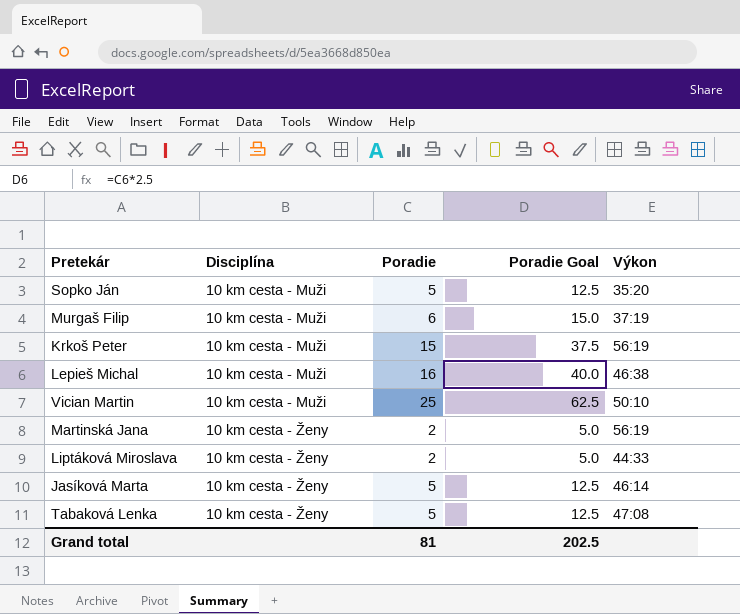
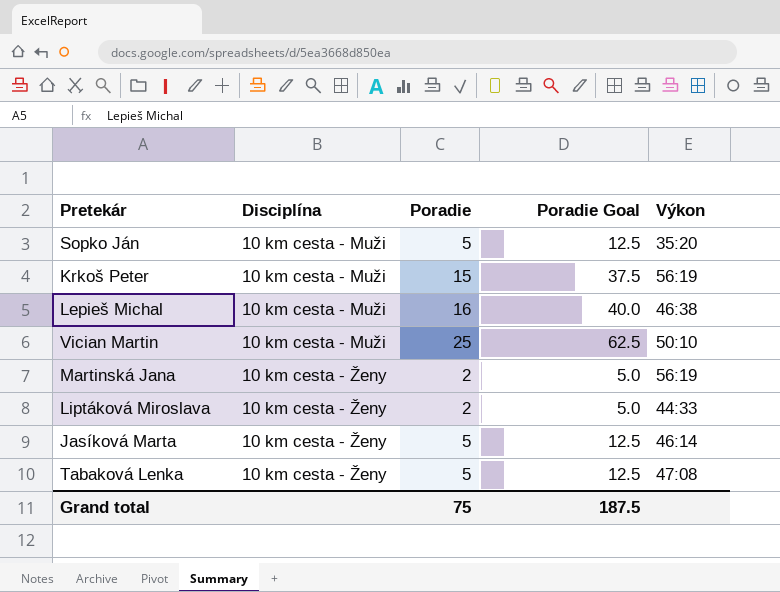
row Murgaš Filip: 10 km cesta - Muži | 6 | 15.0 | 37:19 -> none
Grand total | Poradie: 81 -> 75
Grand total | Poradie Goal: 202.5 -> 187.5

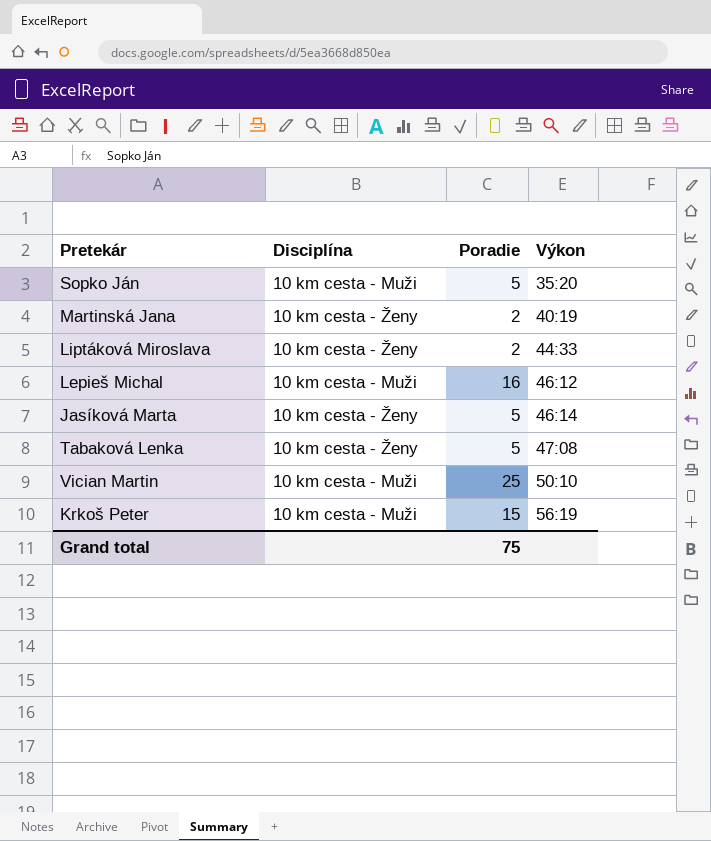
row order: Disciplína ascending -> Výkon ascending
column Poradie Goal | formula: [Poradie] * 2.5 -> none
Martinská Jana | Výkon: 56:19 -> 40:19
Lepieš Michal | Výkon: 46:38 -> 46:12

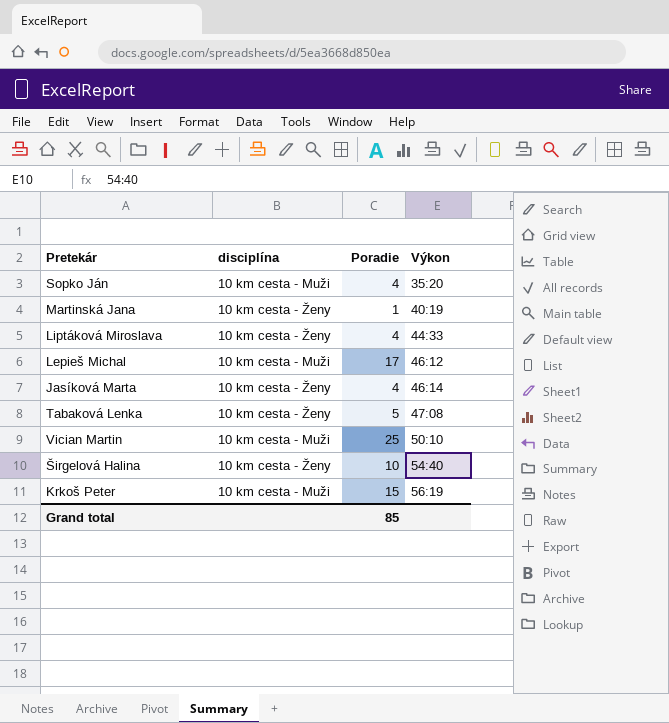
column name: Disciplína -> disciplína
Sopko Ján | Poradie: 5 -> 4
Martinská Jana | Poradie: 2 -> 1
Liptáková Miroslava | Poradie: 2 -> 4
Lepieš Michal | Poradie: 16 -> 17
Jasíková Marta | Poradie: 5 -> 4
row Širgelová Halina: none -> 10 km cesta - Ženy | 10 | 54:40
Grand total | Poradie: 75 -> 85

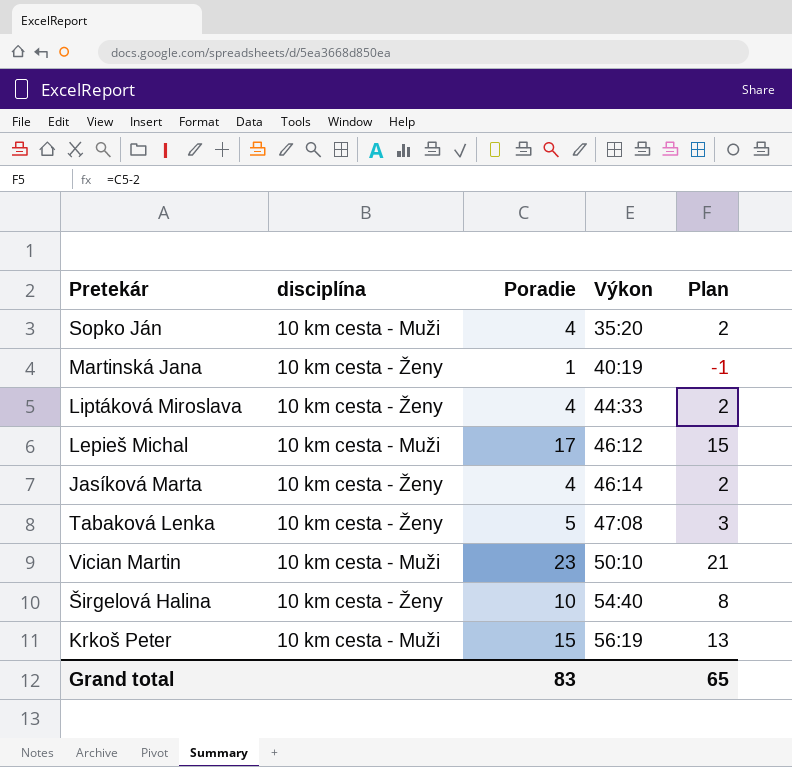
column Plan | formula: none -> [Poradie] - 2
Vician Martin | Poradie: 25 -> 23
Grand total | Poradie: 85 -> 83

